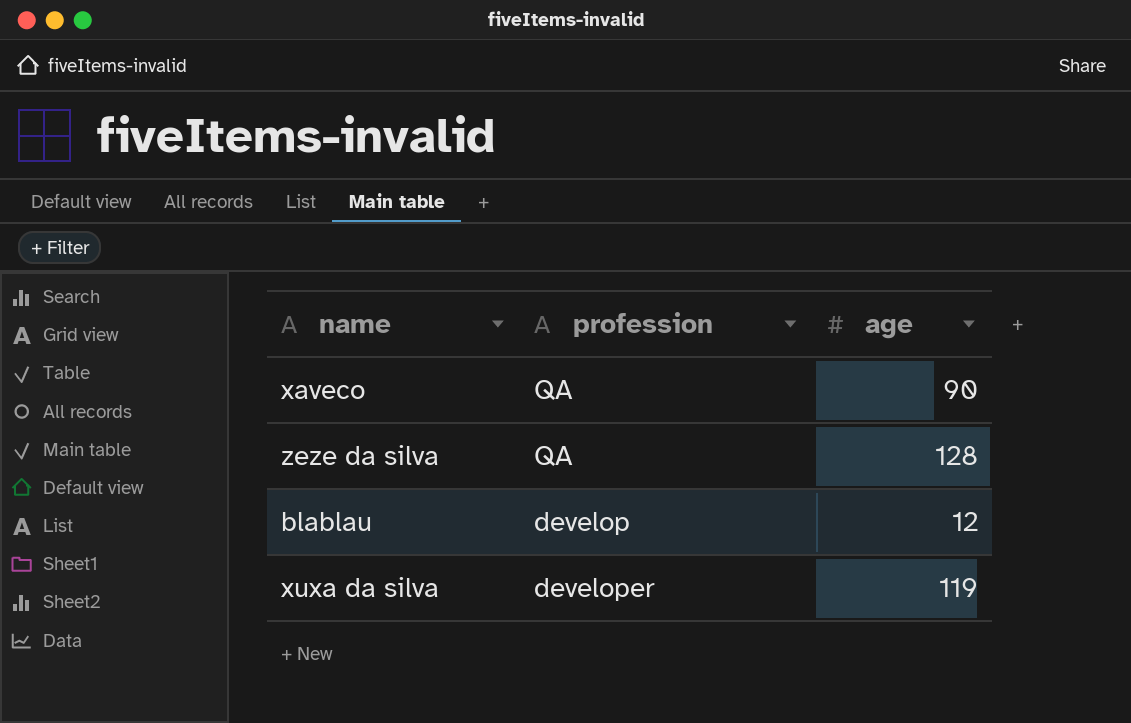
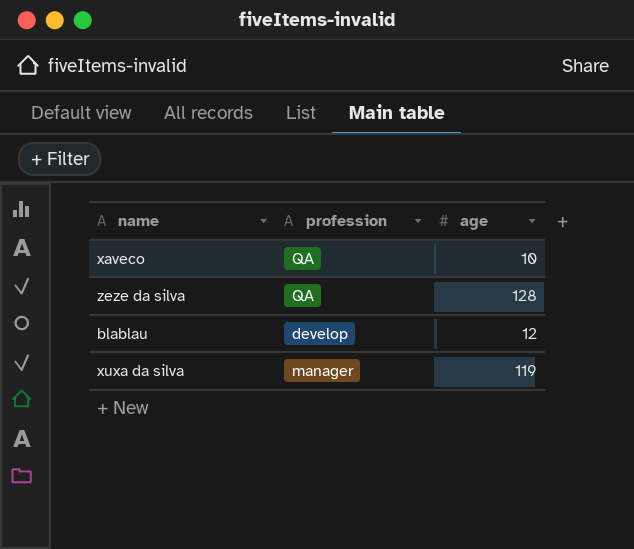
xaveco | age: 90 -> 10
xuxa da silva | profession: developer -> manager

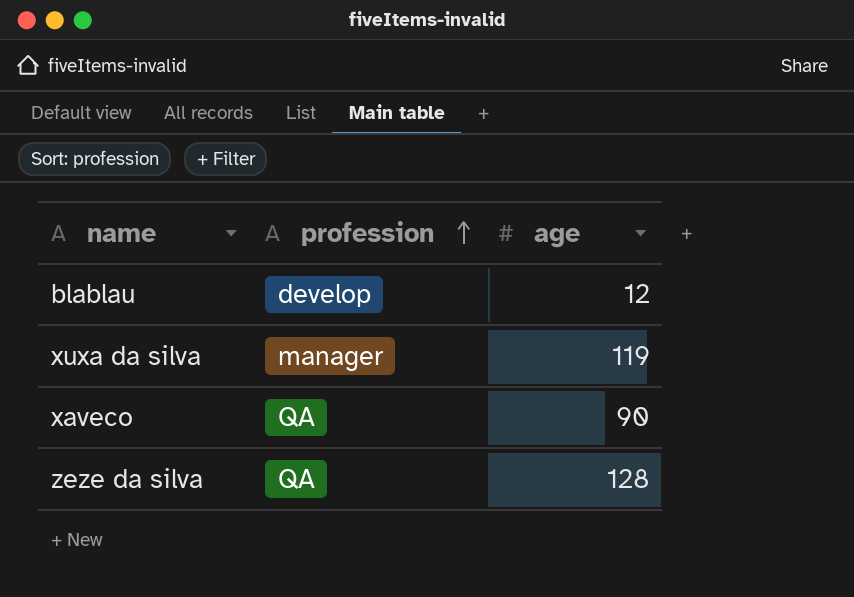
row order: none -> profession ascending
xaveco | age: 10 -> 90

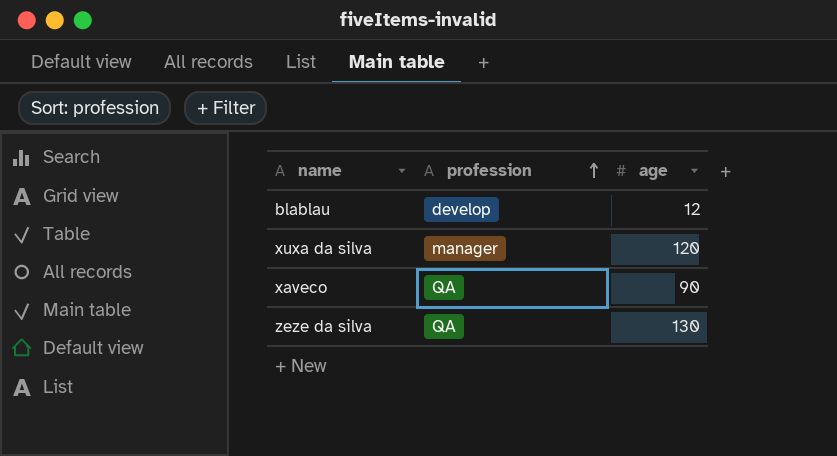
xuxa da silva | age: 119 -> 120
zeze da silva | age: 128 -> 130

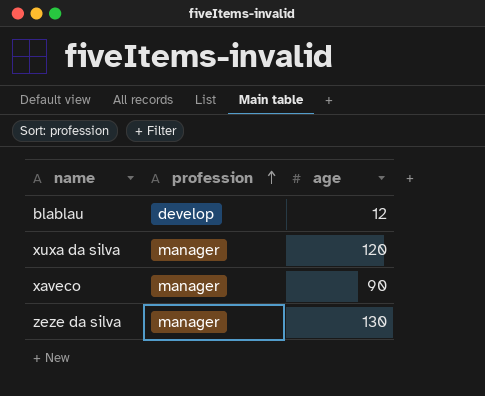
xaveco | profession: QA -> manager
zeze da silva | profession: QA -> manager

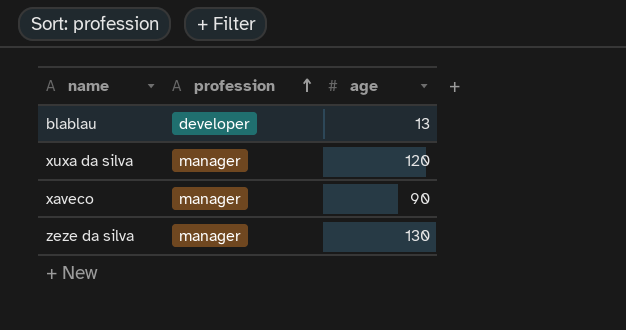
blablau | profession: develop -> developer
blablau | age: 12 -> 13

